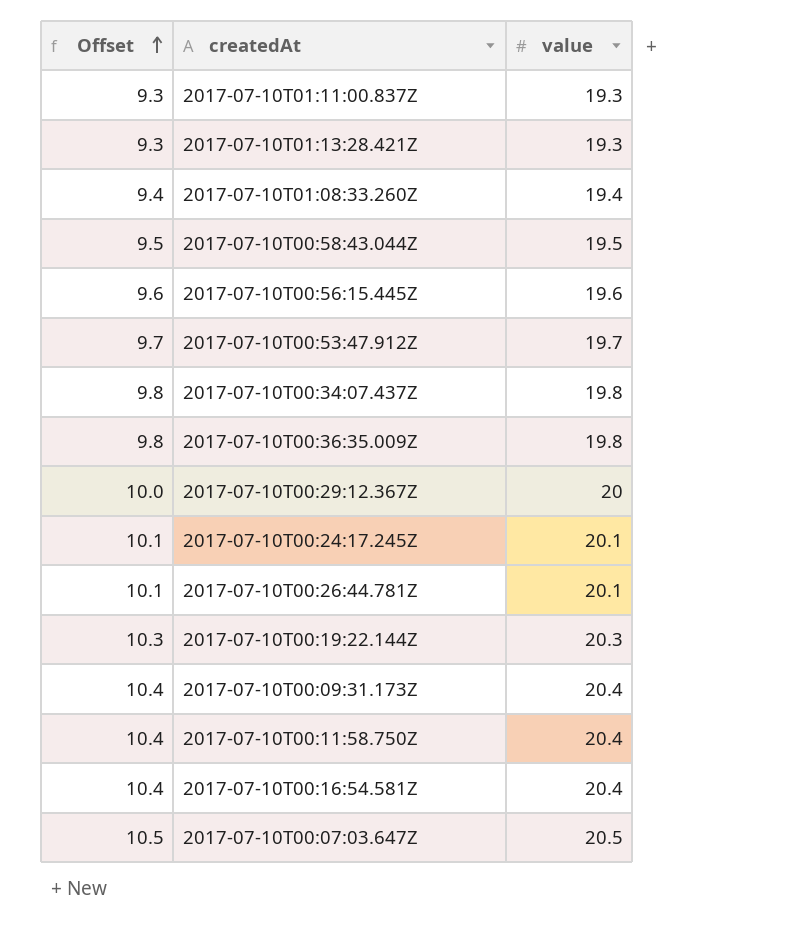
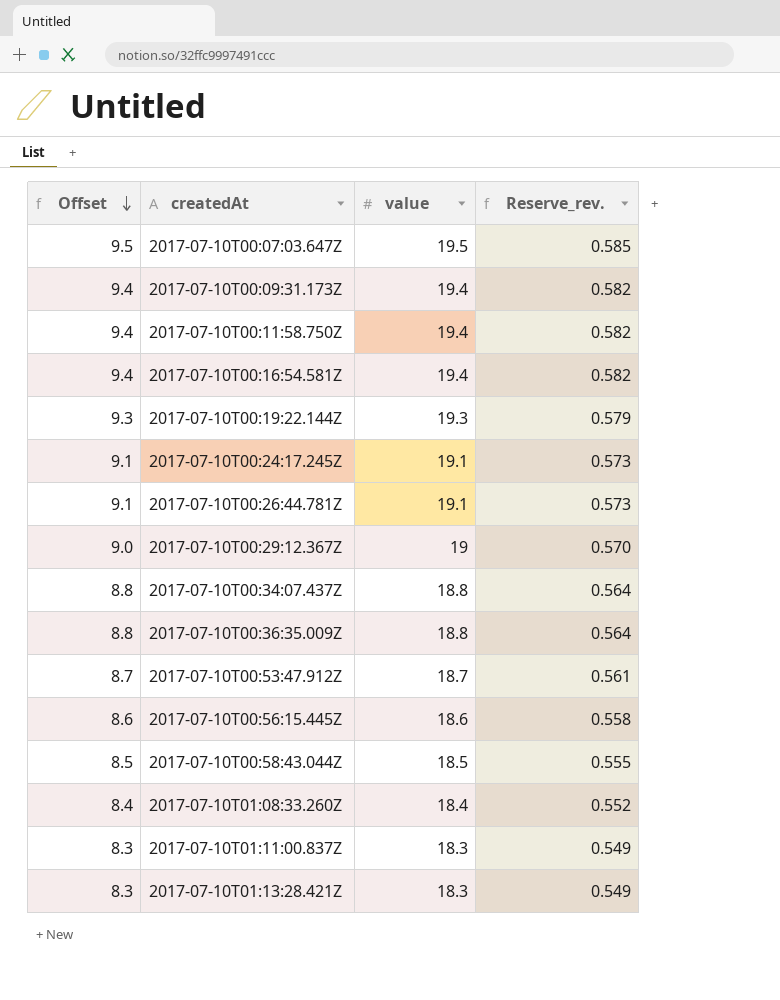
row order: Offset ascending -> Offset descending
column Reserve_rev. | formula: none -> [value] * 0.03
2017-07-10T00:07:03.647Z | Offset: 10.5 -> 9.5
2017-07-10T00:07:03.647Z | value: 20.5 -> 19.5
2017-07-10T00:09:31.173Z | Offset: 10.4 -> 9.4
2017-07-10T00:09:31.173Z | value: 20.4 -> 19.4
2017-07-10T00:11:58.750Z | Offset: 10.4 -> 9.4
2017-07-10T00:11:58.750Z | value: 20.4 -> 19.4
2017-07-10T00:16:54.581Z | Offset: 10.4 -> 9.4
2017-07-10T00:16:54.581Z | value: 20.4 -> 19.4
2017-07-10T00:19:22.144Z | Offset: 10.3 -> 9.3
2017-07-10T00:19:22.144Z | value: 20.3 -> 19.3
2017-07-10T00:24:17.245Z | Offset: 10.1 -> 9.1
2017-07-10T00:24:17.245Z | value: 20.1 -> 19.1
2017-07-10T00:26:44.781Z | Offset: 10.1 -> 9.1
2017-07-10T00:26:44.781Z | value: 20.1 -> 19.1
2017-07-10T00:29:12.367Z | Offset: 10.0 -> 9.0
2017-07-10T00:29:12.367Z | value: 20 -> 19
2017-07-10T00:34:07.437Z | Offset: 9.8 -> 8.8
2017-07-10T00:34:07.437Z | value: 19.8 -> 18.8
2017-07-10T00:36:35.009Z | Offset: 9.8 -> 8.8
2017-07-10T00:36:35.009Z | value: 19.8 -> 18.8
2017-07-10T00:53:47.912Z | Offset: 9.7 -> 8.7
2017-07-10T00:53:47.912Z | value: 19.7 -> 18.7
2017-07-10T00:56:15.445Z | Offset: 9.6 -> 8.6
2017-07-10T00:56:15.445Z | value: 19.6 -> 18.6
2017-07-10T00:58:43.044Z | Offset: 9.5 -> 8.5
2017-07-10T00:58:43.044Z | value: 19.5 -> 18.5
2017-07-10T01:08:33.260Z | Offset: 9.4 -> 8.4
2017-07-10T01:08:33.260Z | value: 19.4 -> 18.4
2017-07-10T01:11:00.837Z | Offset: 9.3 -> 8.3
2017-07-10T01:11:00.837Z | value: 19.3 -> 18.3
2017-07-10T01:13:28.421Z | Offset: 9.3 -> 8.3
2017-07-10T01:13:28.421Z | value: 19.3 -> 18.3

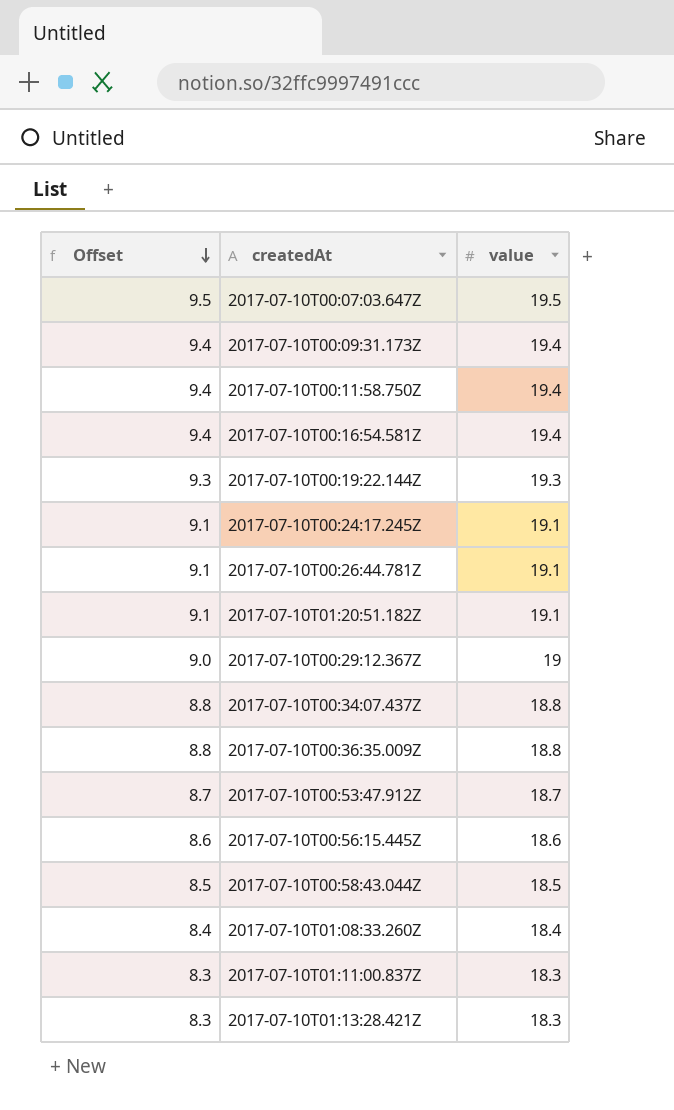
column Reserve_rev. | formula: [value] * 0.03 -> none
row 2017-07-10T01:20:51.182Z: none -> 9.1 | 19.1

